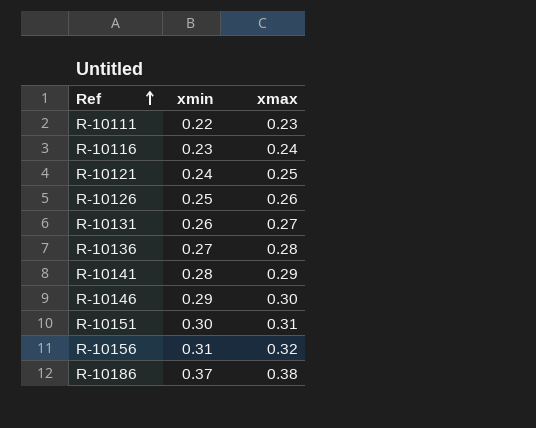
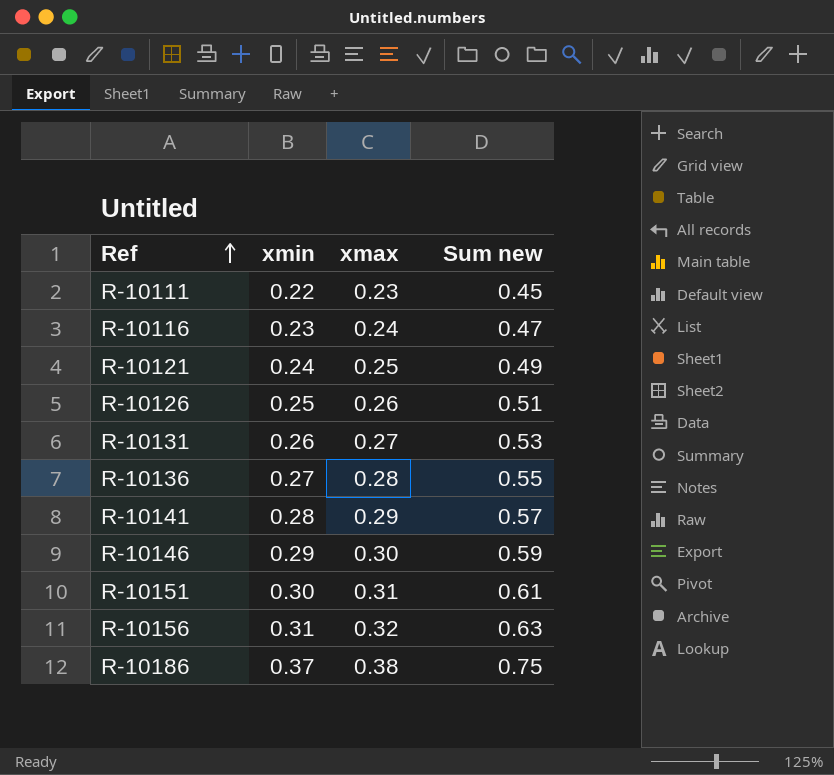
column Sum new | formula: none -> [xmin] + [xmax]

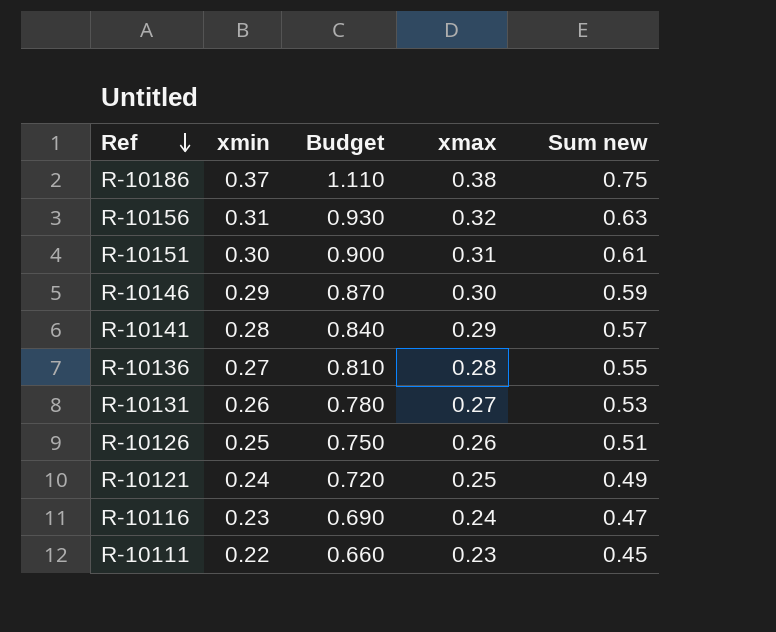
row order: Ref ascending -> Ref descending
column Budget | formula: none -> [xmin] * 3

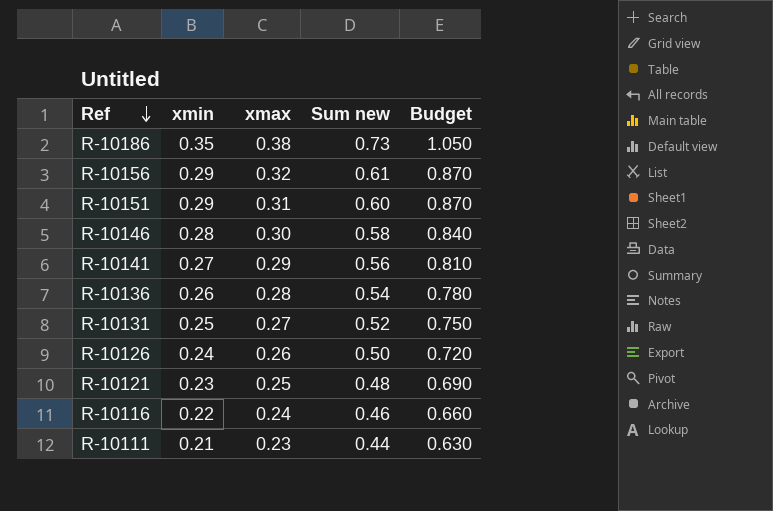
column Budget | position: 3 -> 5
R-10186 | xmin: 0.37 -> 0.35
R-10186 | Sum new: 0.75 -> 0.73
R-10186 | Budget: 1.110 -> 1.050
R-10156 | xmin: 0.31 -> 0.29
R-10156 | Sum new: 0.63 -> 0.61
R-10156 | Budget: 0.930 -> 0.870
R-10151 | xmin: 0.30 -> 0.29
R-10151 | Sum new: 0.61 -> 0.60
R-10151 | Budget: 0.900 -> 0.870
R-10146 | xmin: 0.29 -> 0.28
R-10146 | Sum new: 0.59 -> 0.58
R-10146 | Budget: 0.870 -> 0.840
R-10141 | xmin: 0.28 -> 0.27
R-10141 | Sum new: 0.57 -> 0.56
R-10141 | Budget: 0.840 -> 0.810
R-10136 | xmin: 0.27 -> 0.26
R-10136 | Sum new: 0.55 -> 0.54
R-10136 | Budget: 0.810 -> 0.780
R-10131 | xmin: 0.26 -> 0.25
R-10131 | Sum new: 0.53 -> 0.52
R-10131 | Budget: 0.780 -> 0.750
R-10126 | xmin: 0.25 -> 0.24
R-10126 | Sum new: 0.51 -> 0.50
R-10126 | Budget: 0.750 -> 0.720
R-10121 | xmin: 0.24 -> 0.23
R-10121 | Sum new: 0.49 -> 0.48
R-10121 | Budget: 0.720 -> 0.690
R-10116 | xmin: 0.23 -> 0.22
R-10116 | Sum new: 0.47 -> 0.46
R-10116 | Budget: 0.690 -> 0.660
R-10111 | xmin: 0.22 -> 0.21
R-10111 | Sum new: 0.45 -> 0.44
R-10111 | Budget: 0.660 -> 0.630

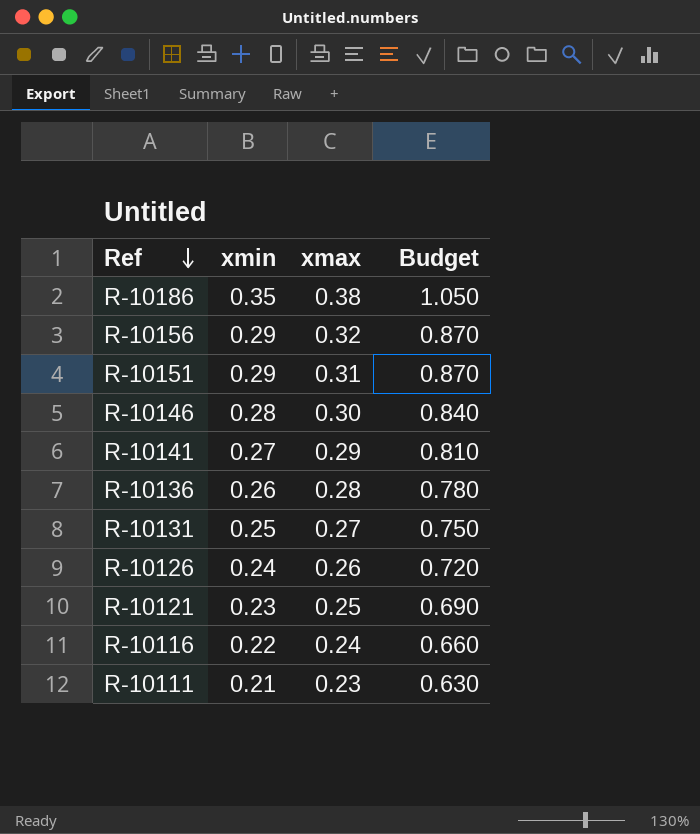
column Sum new | formula: [xmin] + [xmax] -> none

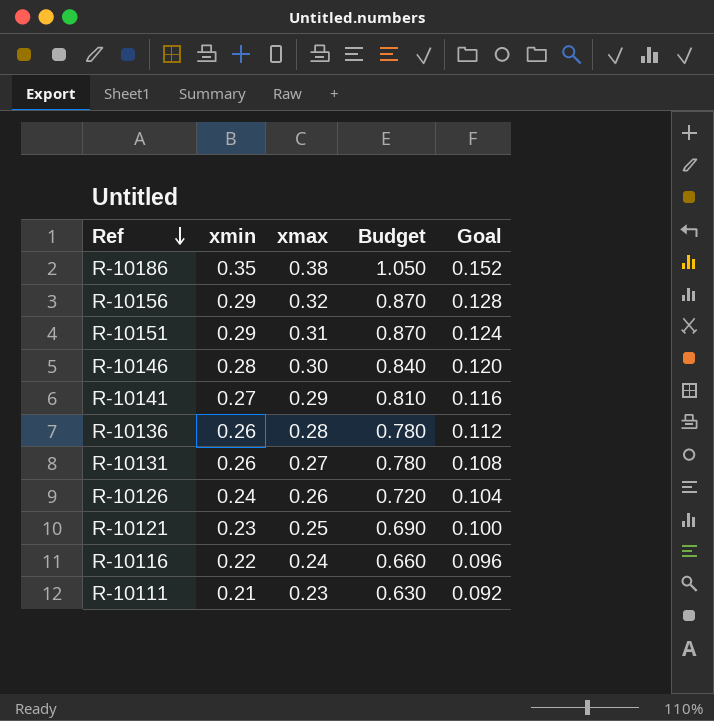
column Goal | formula: none -> [xmax] * 0.4
R-10131 | xmin: 0.25 -> 0.26
R-10131 | Budget: 0.750 -> 0.780

